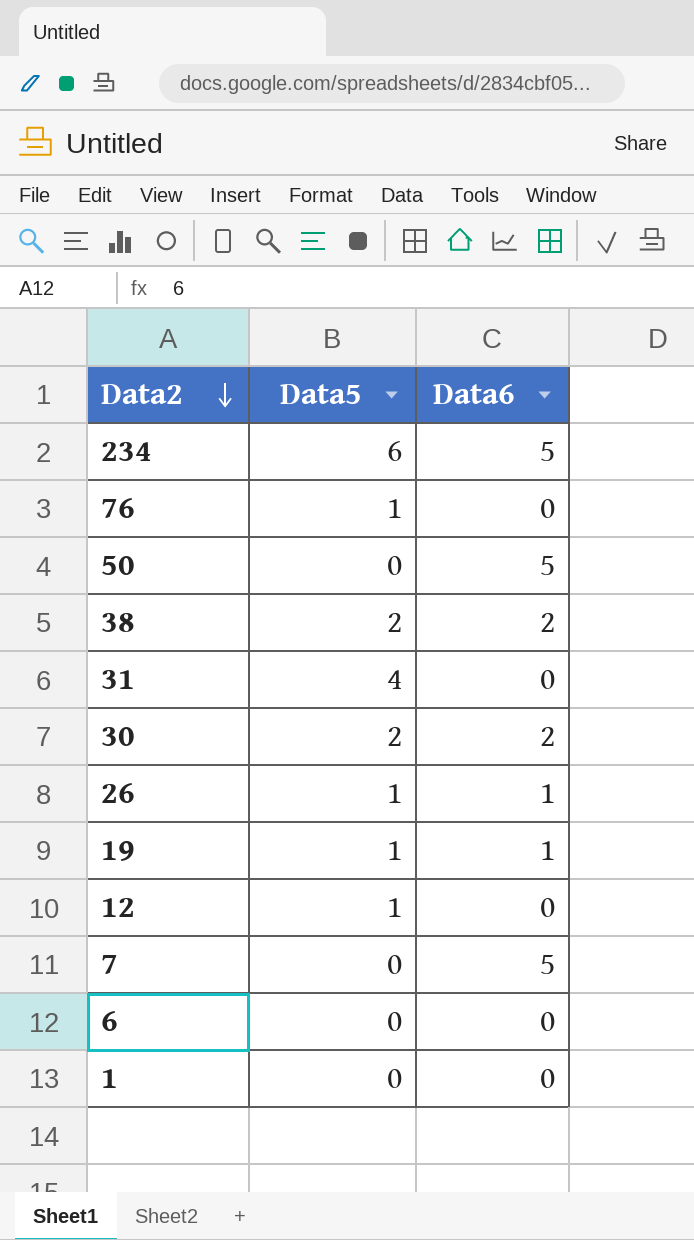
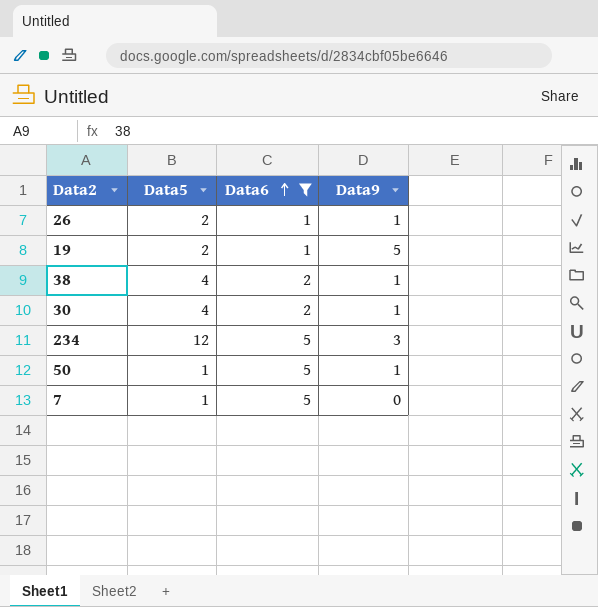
filter: none -> Data6 != 0
row order: Data2 descending -> Data6 ascending
column Data9 | position: none -> 4
26 | Data5: 1 -> 2
19 | Data5: 1 -> 2
38 | Data5: 2 -> 4
30 | Data5: 2 -> 4
234 | Data5: 6 -> 12
50 | Data5: 0 -> 1
7 | Data5: 0 -> 1

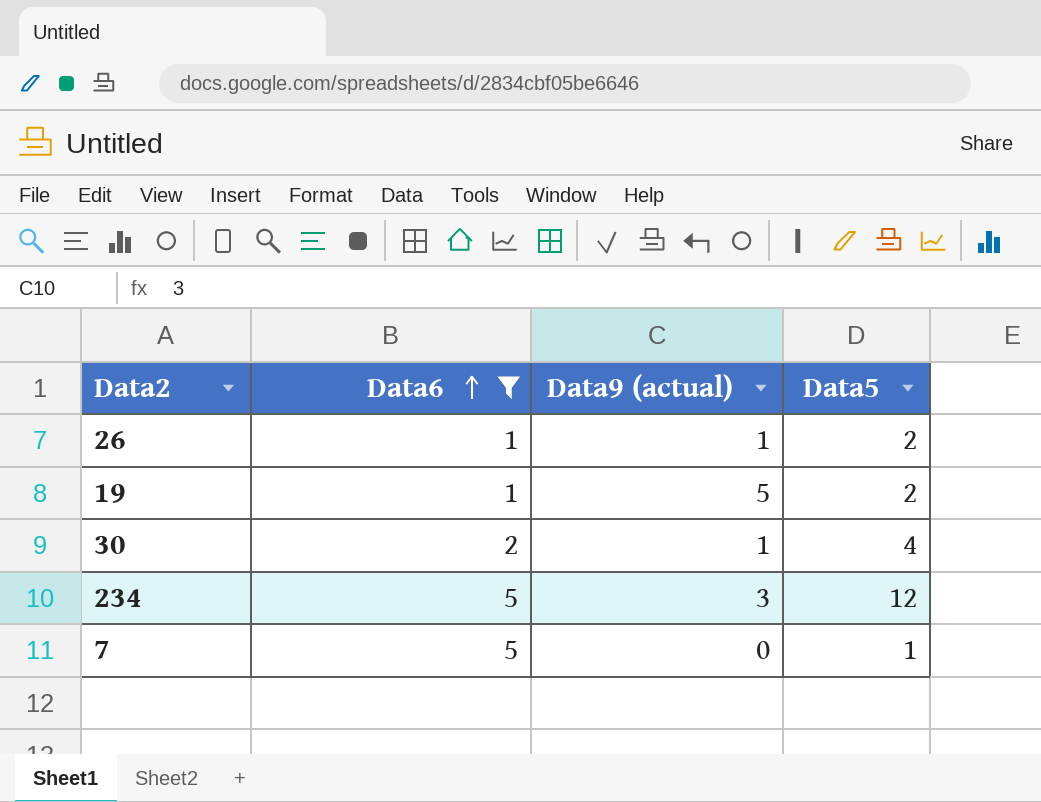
column name: Data9 -> Data9 (actual)
column Data5 | position: 2 -> 4
row 38: 4 | 2 | 1 -> none
row 50: 1 | 5 | 1 -> none

